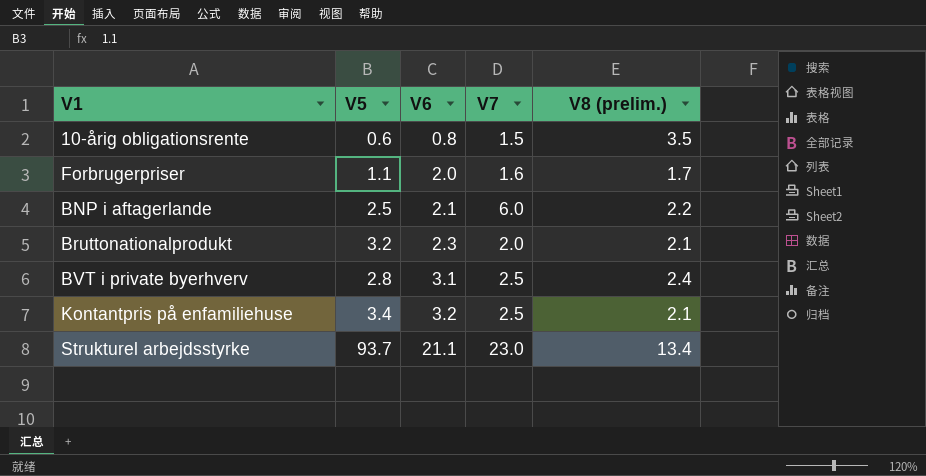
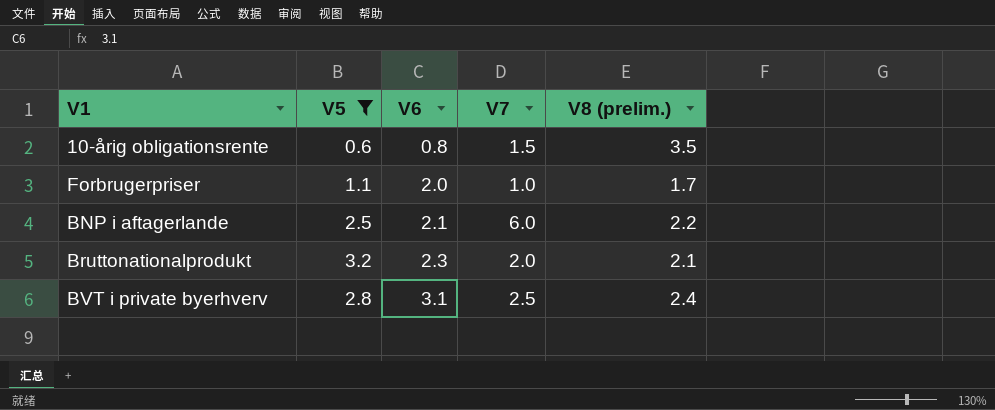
filter: none -> V5 <= 3.2
Forbrugerpriser | V7: 1.6 -> 1.0

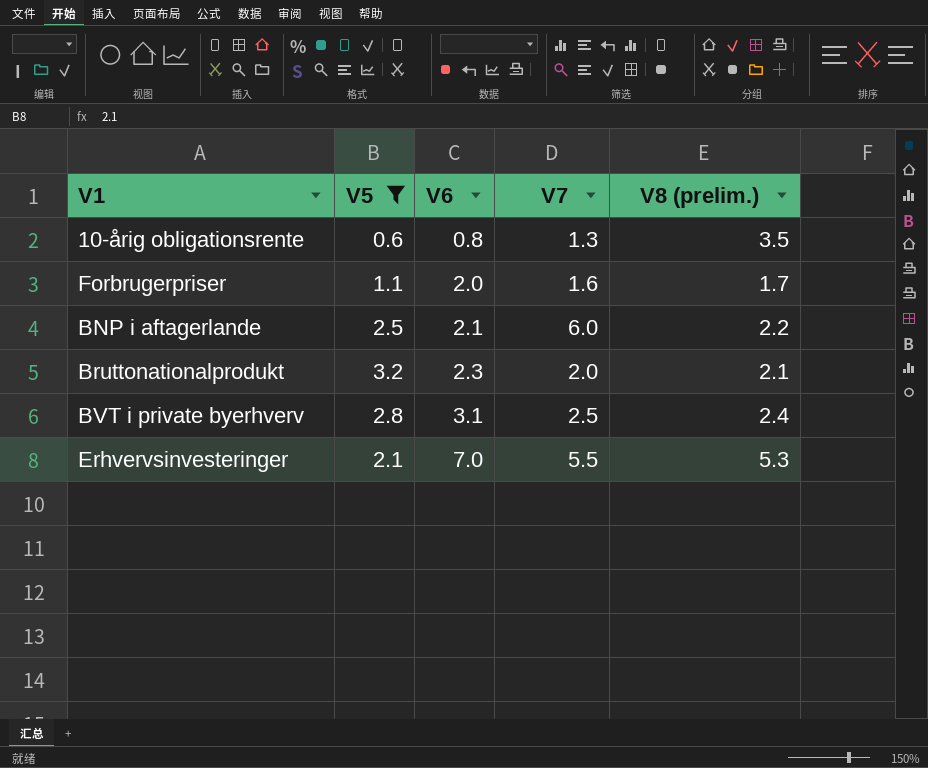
10-årig obligationsrente | V7: 1.5 -> 1.3
Forbrugerpriser | V7: 1.0 -> 1.6
row Erhvervsinvesteringer: none -> 2.1 | 7.0 | 5.5 | 5.3

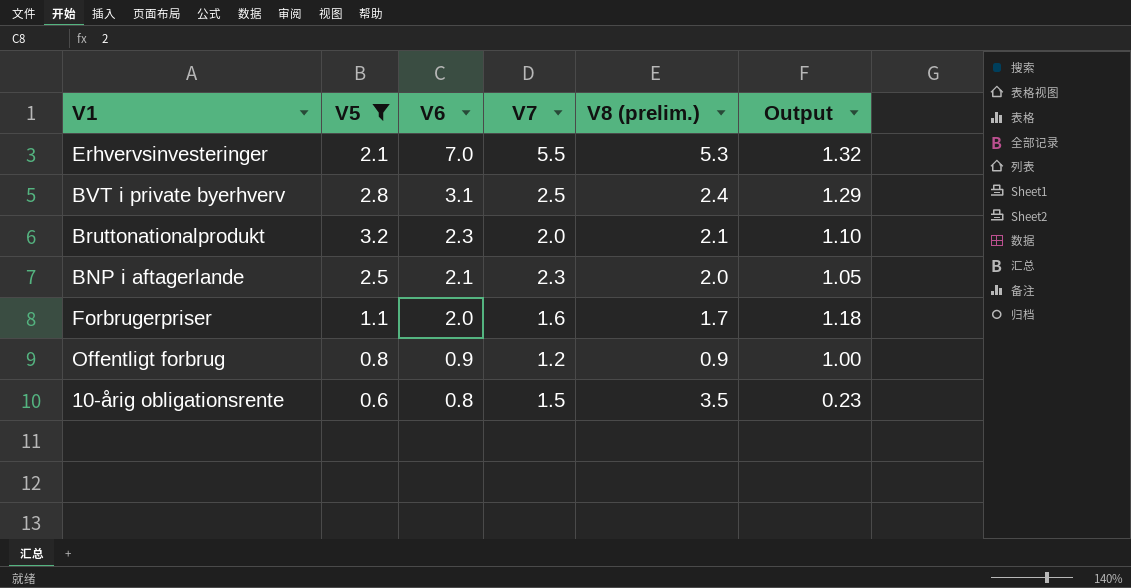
row order: V6 ascending -> V6 descending
column Output | formula: none -> [V6] / [V8 (prelim.)]
BNP i aftagerlande | V7: 6.0 -> 2.3
BNP i aftagerlande | V8 (prelim.): 2.2 -> 2.0
row Offentligt forbrug: none -> 0.8 | 0.9 | 1.2 | 0.9 | 1.00
10-årig obligationsrente | V7: 1.3 -> 1.5

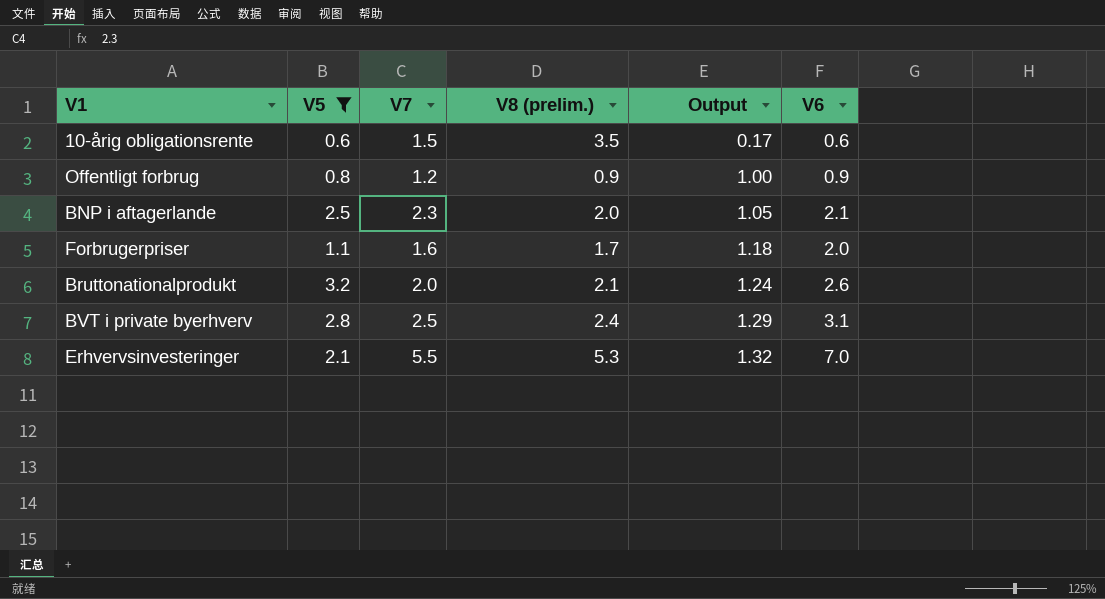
row order: V6 descending -> Output ascending
column V6 | position: 3 -> 6
10-årig obligationsrente | Output: 0.23 -> 0.17
10-årig obligationsrente | V6: 0.8 -> 0.6
Bruttonationalprodukt | Output: 1.10 -> 1.24
Bruttonationalprodukt | V6: 2.3 -> 2.6

